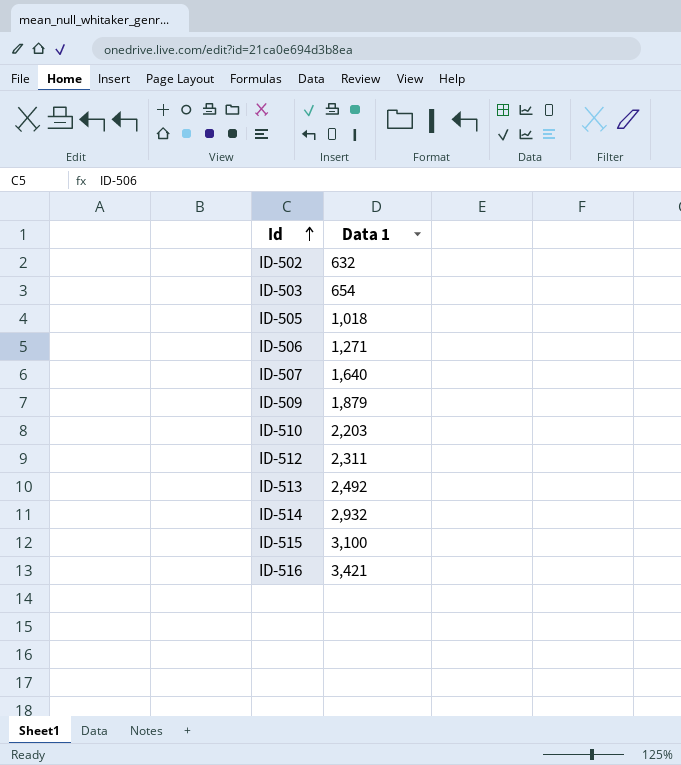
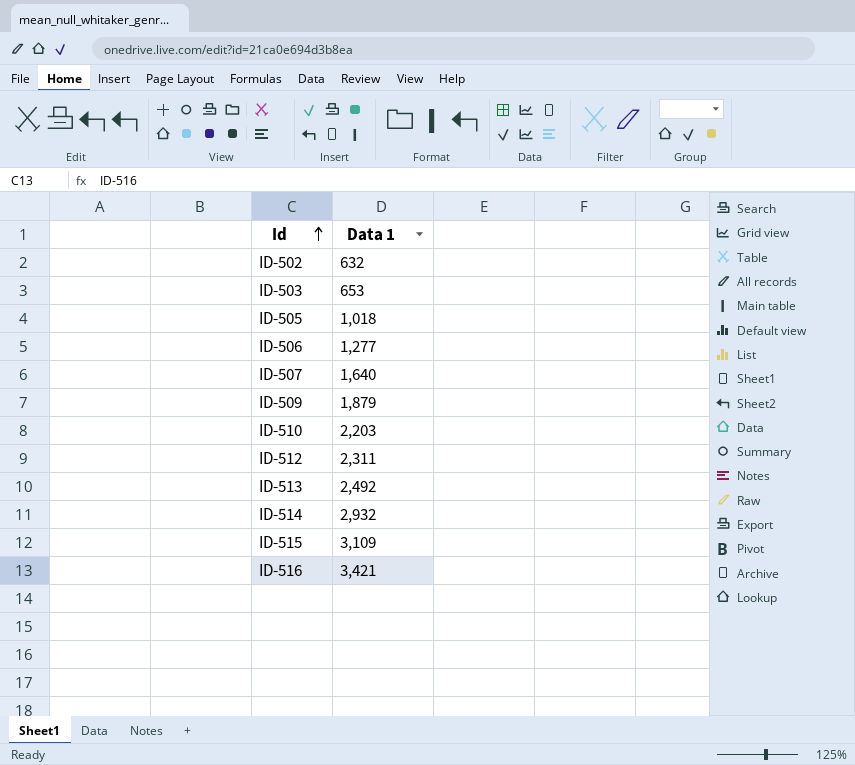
ID-503 | Data 1: 654 -> 653
ID-506 | Data 1: 1,271 -> 1,277
ID-515 | Data 1: 3,100 -> 3,109

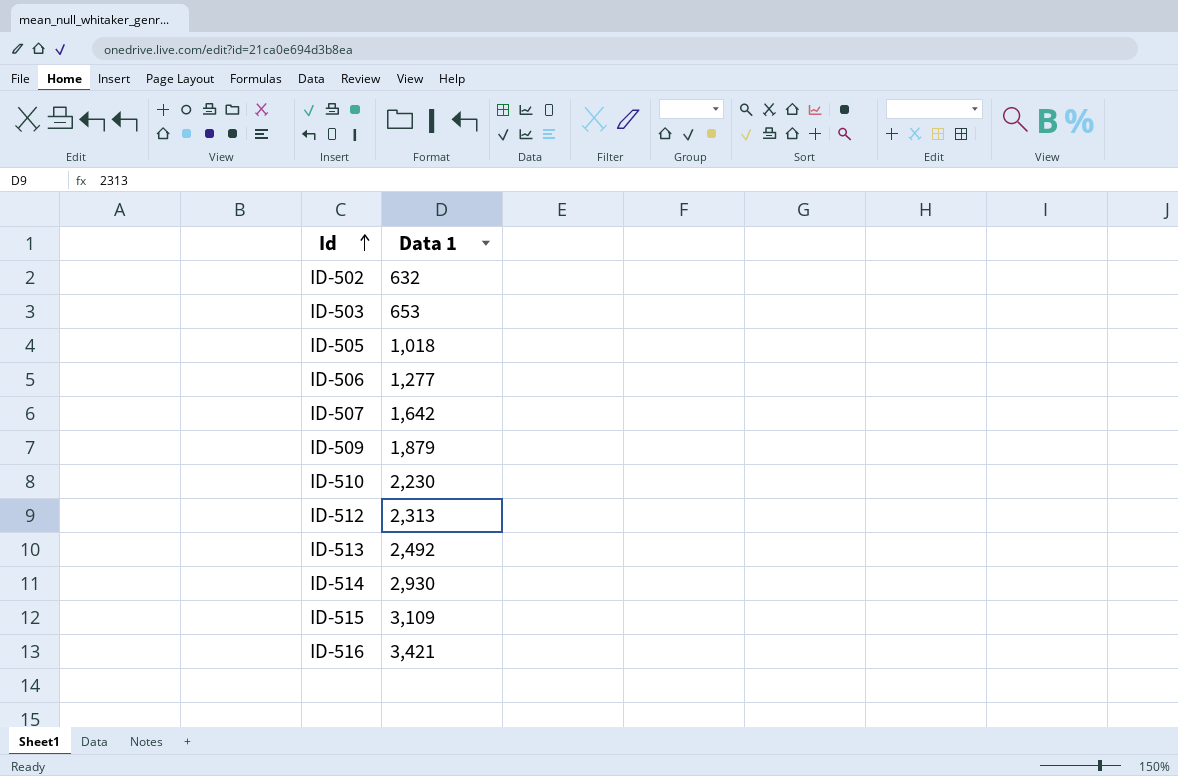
ID-507 | Data 1: 1,640 -> 1,642
ID-510 | Data 1: 2,203 -> 2,230
ID-512 | Data 1: 2,311 -> 2,313
ID-514 | Data 1: 2,932 -> 2,930

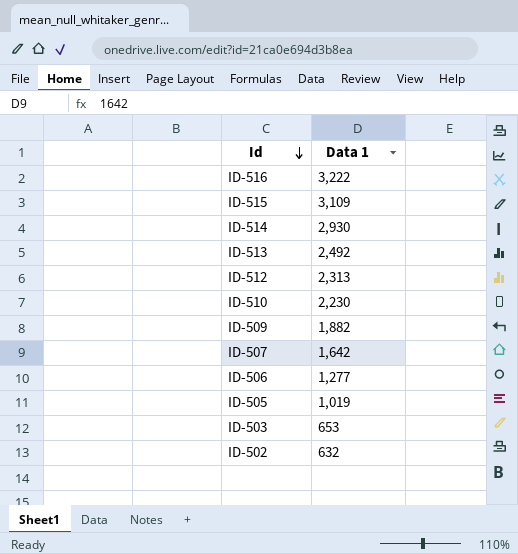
row order: Id ascending -> Id descending
ID-516 | Data 1: 3,421 -> 3,222
ID-509 | Data 1: 1,879 -> 1,882
ID-505 | Data 1: 1,018 -> 1,019

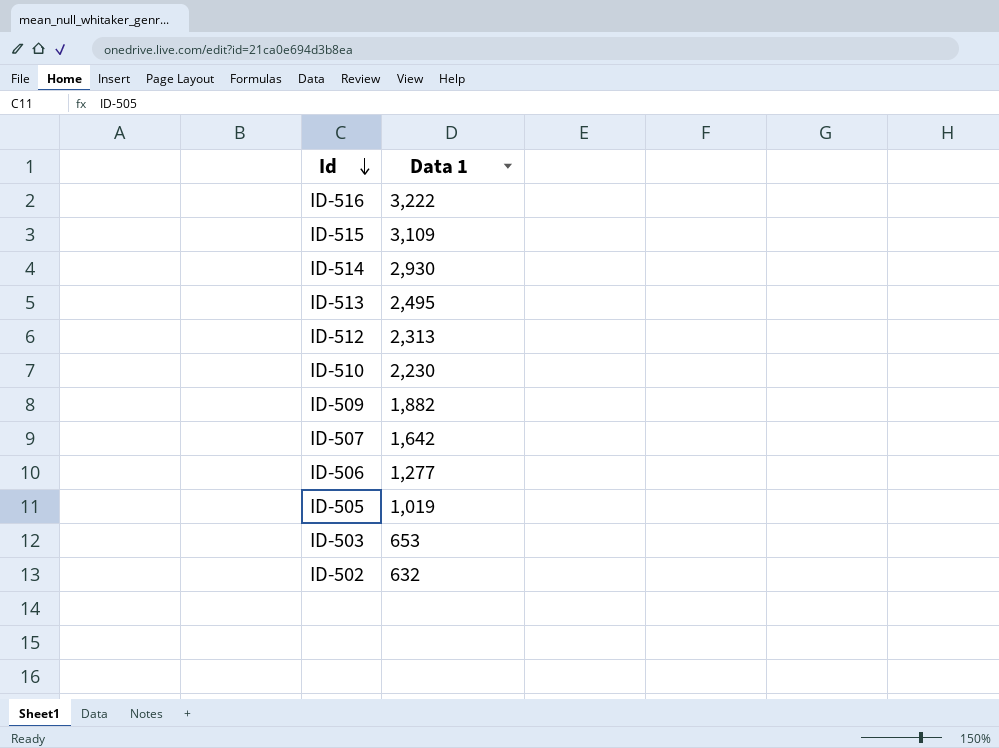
ID-513 | Data 1: 2,492 -> 2,495

